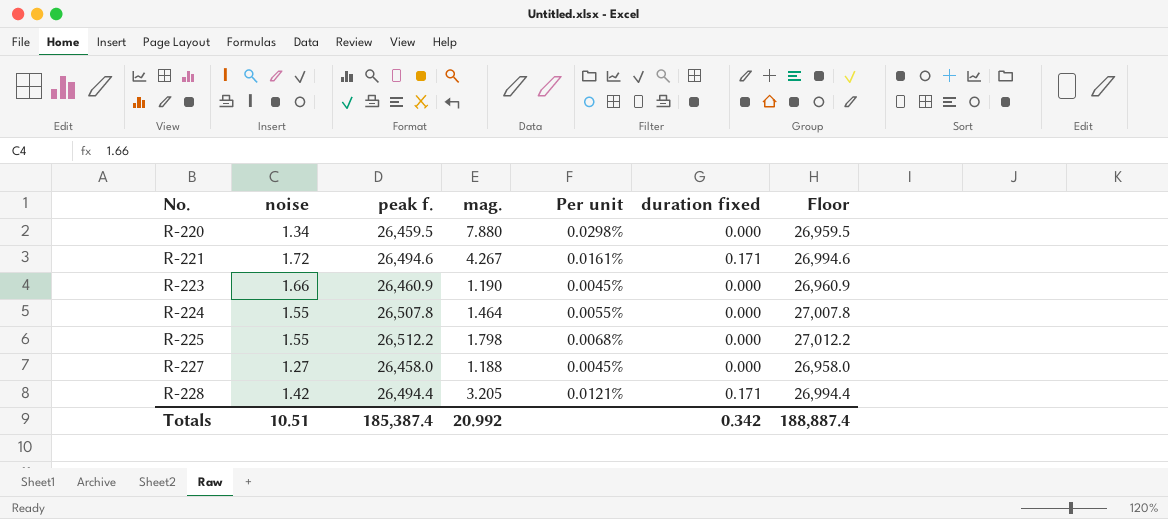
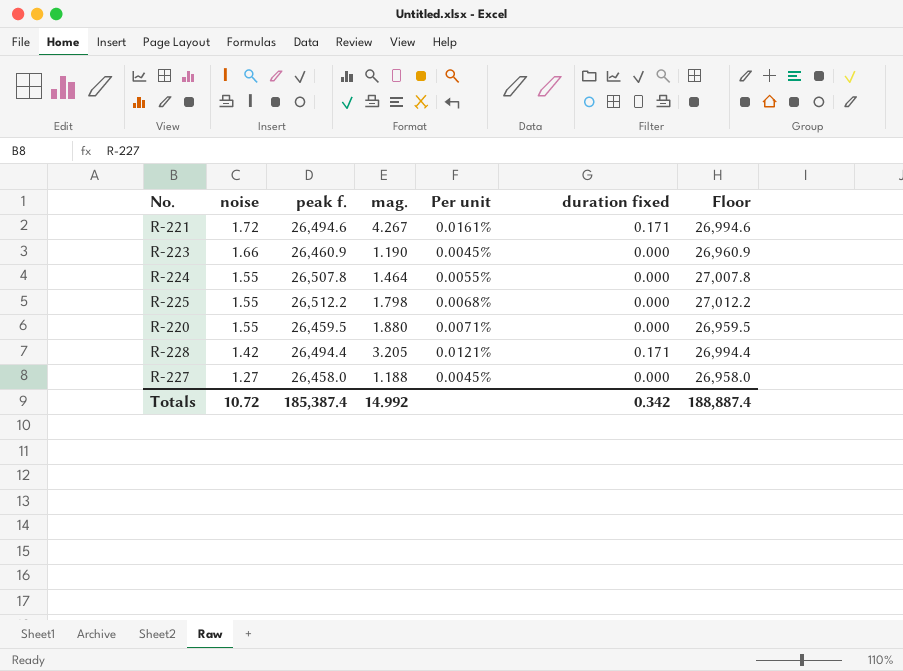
row order: No. ascending -> noise descending
R-220 | noise: 1.34 -> 1.55
R-220 | mag.: 7.880 -> 1.880
R-220 | Per unit: 0.0298% -> 0.0071%
Totals | noise: 10.51 -> 10.72
Totals | mag.: 20.992 -> 14.992

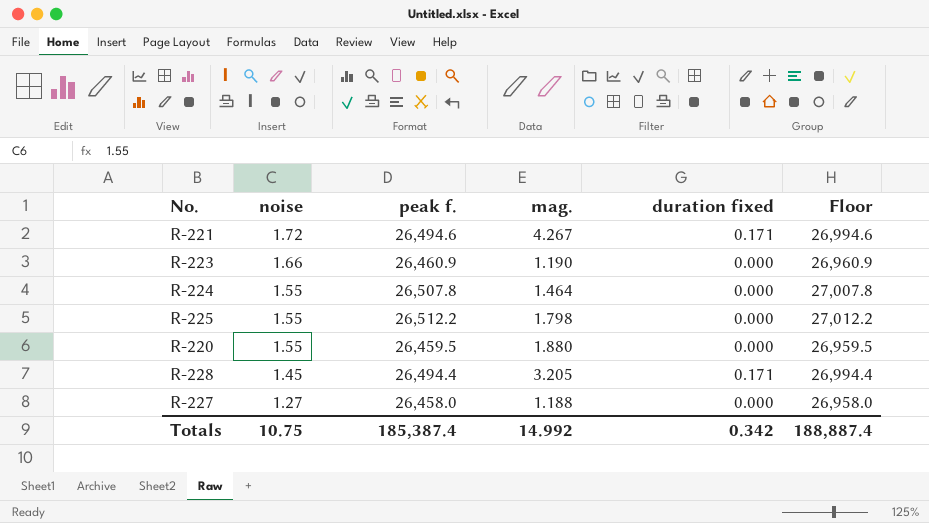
column Per unit | formula: [mag.] / [peak f.] -> none
R-228 | noise: 1.42 -> 1.45
Totals | noise: 10.72 -> 10.75

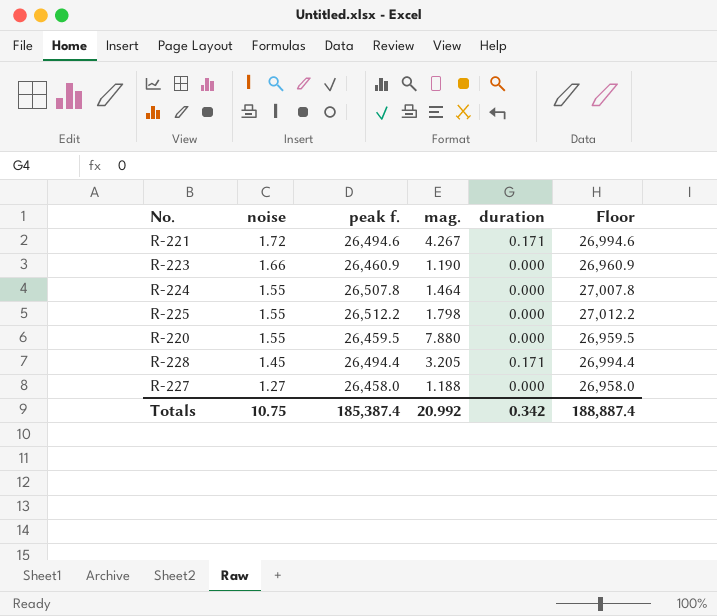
column name: duration fixed -> duration
R-220 | mag.: 1.880 -> 7.880
Totals | mag.: 14.992 -> 20.992

